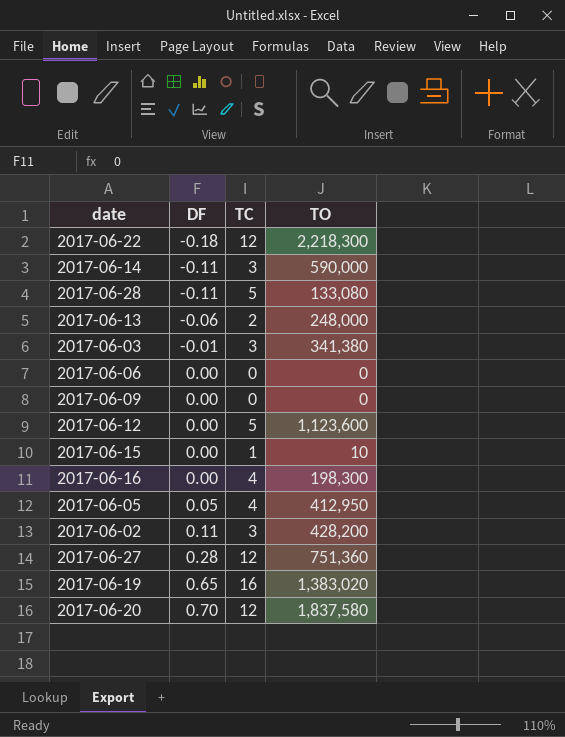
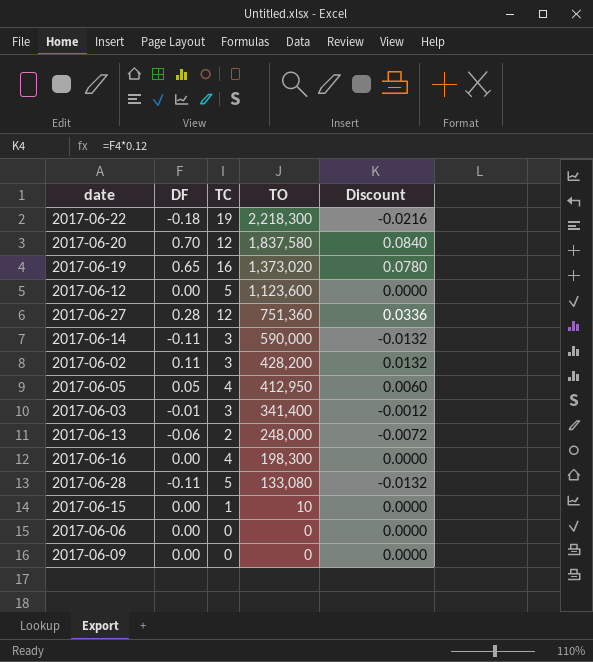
row order: DF ascending -> TO descending
column Discount | formula: none -> [DF] * 0.12
2017-06-22 | TC: 12 -> 19
2017-06-19 | TO: 1,383,020 -> 1,373,020
2017-06-03 | TO: 341,380 -> 341,400

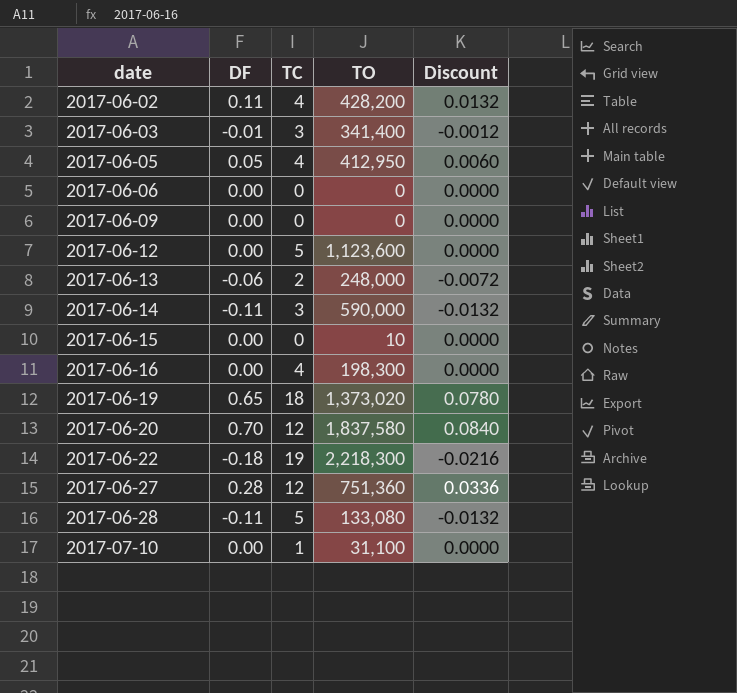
row order: TO descending -> date ascending
2017-06-02 | TC: 3 -> 4
2017-06-15 | TC: 1 -> 0
2017-06-19 | TC: 16 -> 18
row 2017-07-10: none -> 0.00 | 1 | 31,100 | 0.0000

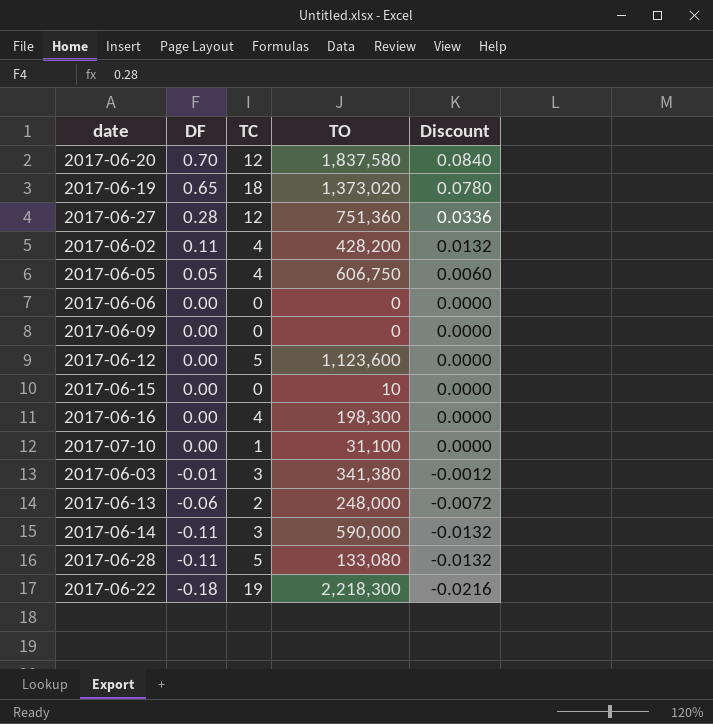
row order: date ascending -> DF descending
2017-06-05 | TO: 412,950 -> 606,750
2017-06-03 | TO: 341,400 -> 341,380

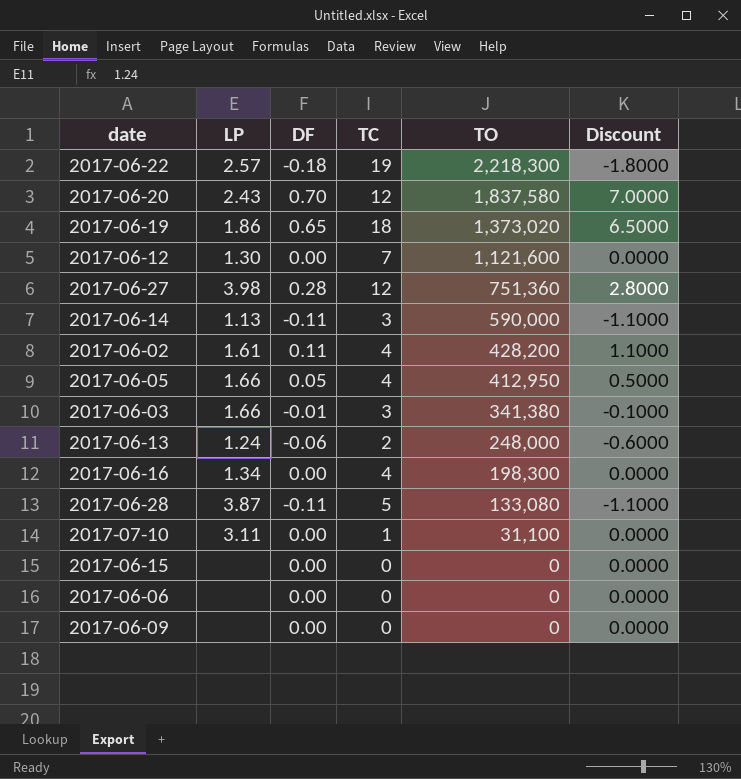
row order: DF descending -> TO descending
column LP | position: none -> 2
column Discount | formula: [DF] * 0.12 -> [DF] * 10
2017-06-12 | TC: 5 -> 7
2017-06-12 | TO: 1,123,600 -> 1,121,600
2017-06-05 | TO: 606,750 -> 412,950
2017-06-15 | TO: 10 -> 0

